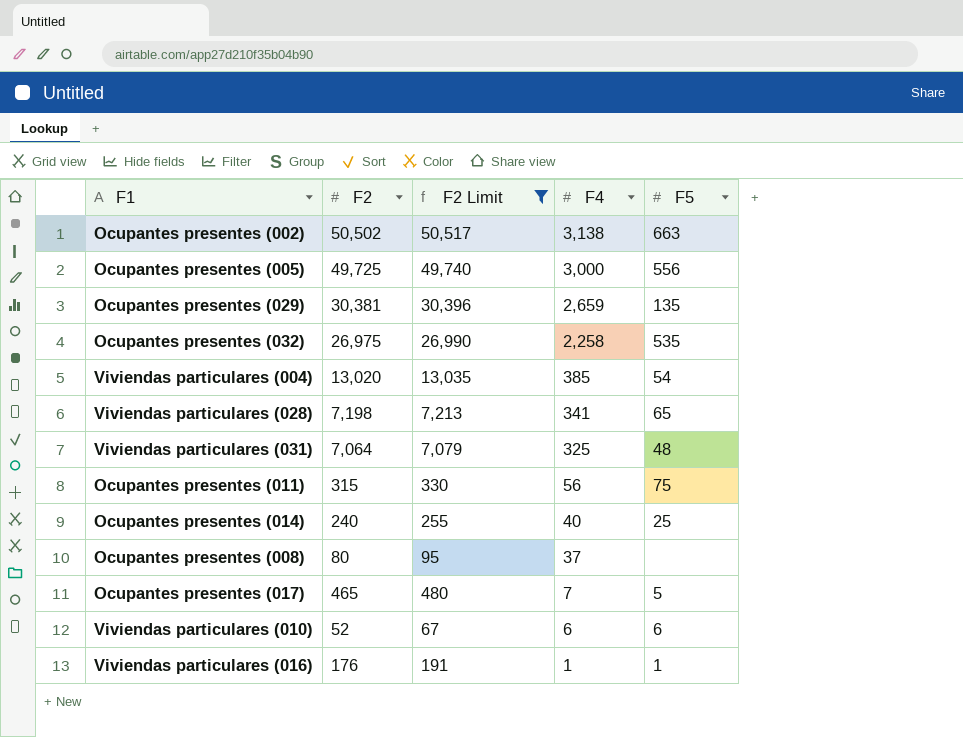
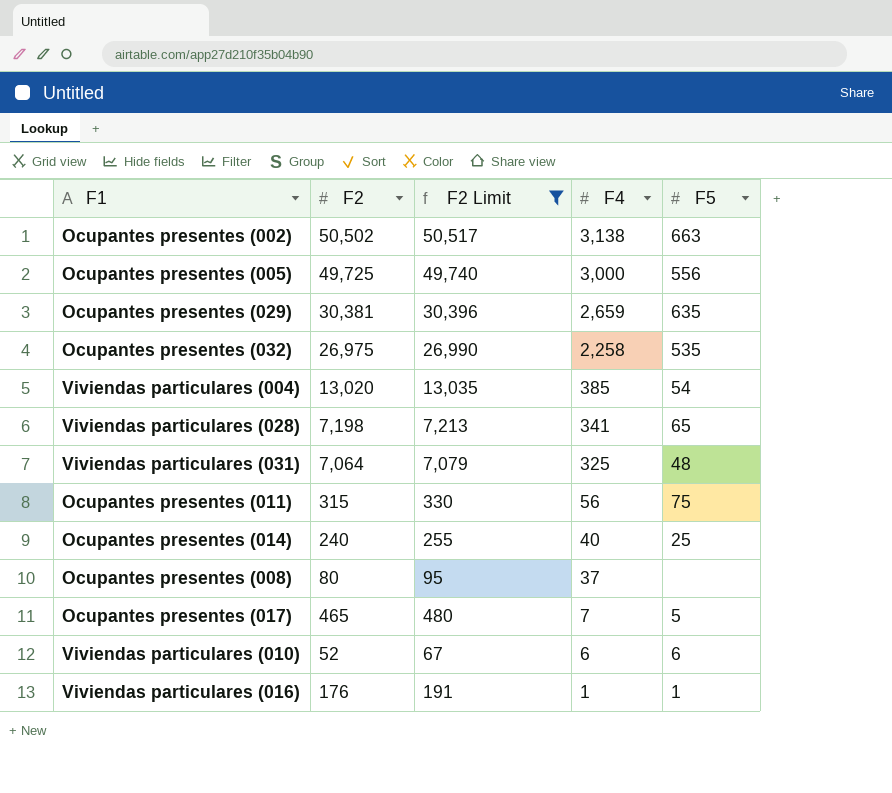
Ocupantes presentes (029) | F5: 135 -> 635

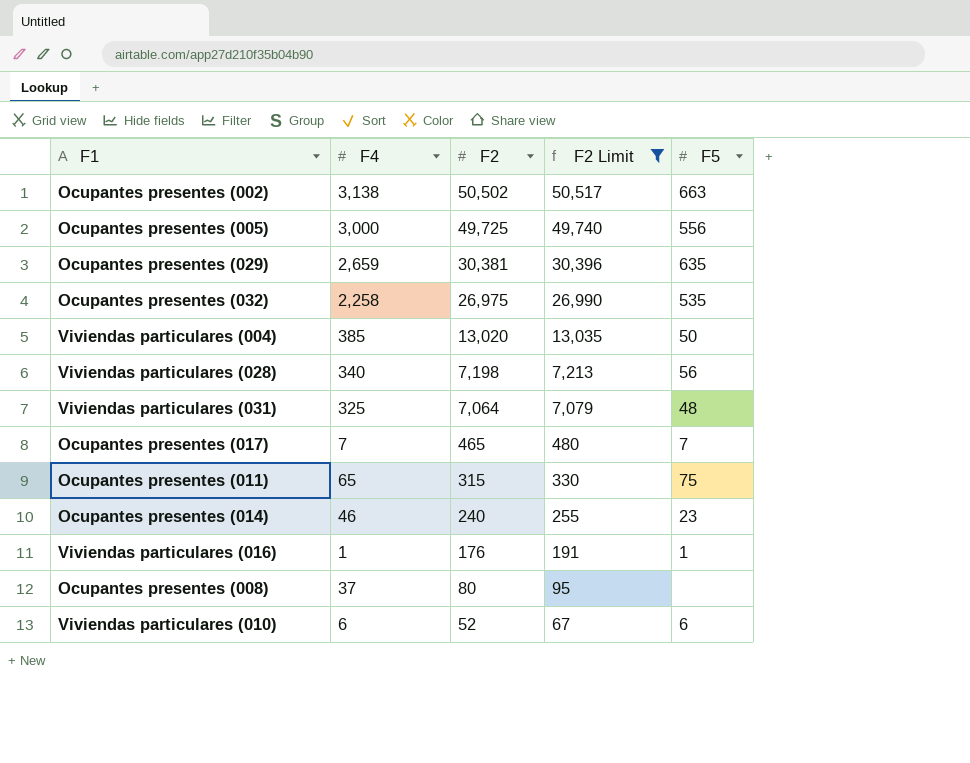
row order: F4 descending -> F2 descending
column F4 | position: 4 -> 2
Viviendas particulares (004) | F5: 54 -> 50
Viviendas particulares (028) | F4: 341 -> 340
Viviendas particulares (028) | F5: 65 -> 56
Ocupantes presentes (017) | F5: 5 -> 7
Ocupantes presentes (011) | F4: 56 -> 65
Ocupantes presentes (014) | F4: 40 -> 46
Ocupantes presentes (014) | F5: 25 -> 23

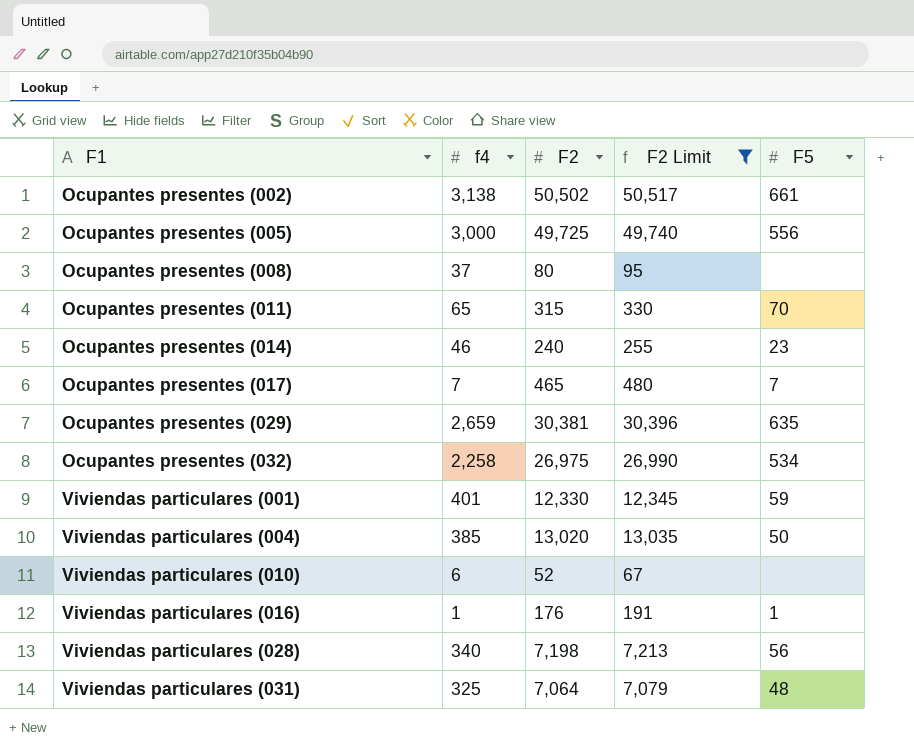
row order: F2 descending -> F1 ascending
column name: F4 -> f4
Ocupantes presentes (002) | F5: 663 -> 661
Ocupantes presentes (011) | F5: 75 -> 70
Ocupantes presentes (032) | F5: 535 -> 534
row Viviendas particulares (001): none -> 401 | 12,330 | 12,345 | 59
Viviendas particulares (010) | F5: 6 -> none

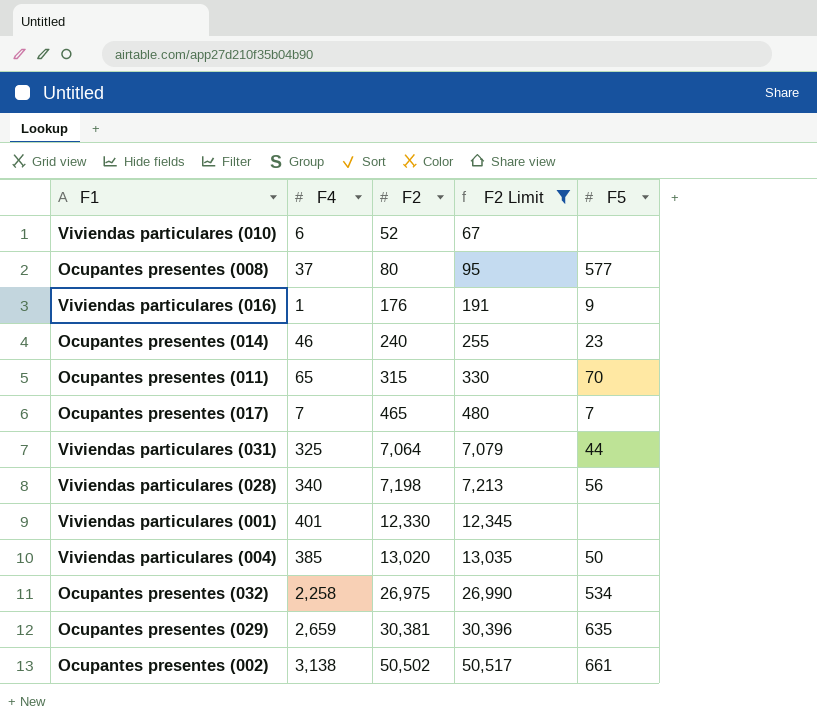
row order: F1 ascending -> F2 ascending
column name: f4 -> F4
row Ocupantes presentes (005): 3,000 | 49,725 | 49,740 | 556 -> none
Ocupantes presentes (008) | F5: none -> 577
Viviendas particulares (016) | F5: 1 -> 9
Viviendas particulares (031) | F5: 48 -> 44
Viviendas particulares (001) | F5: 59 -> none

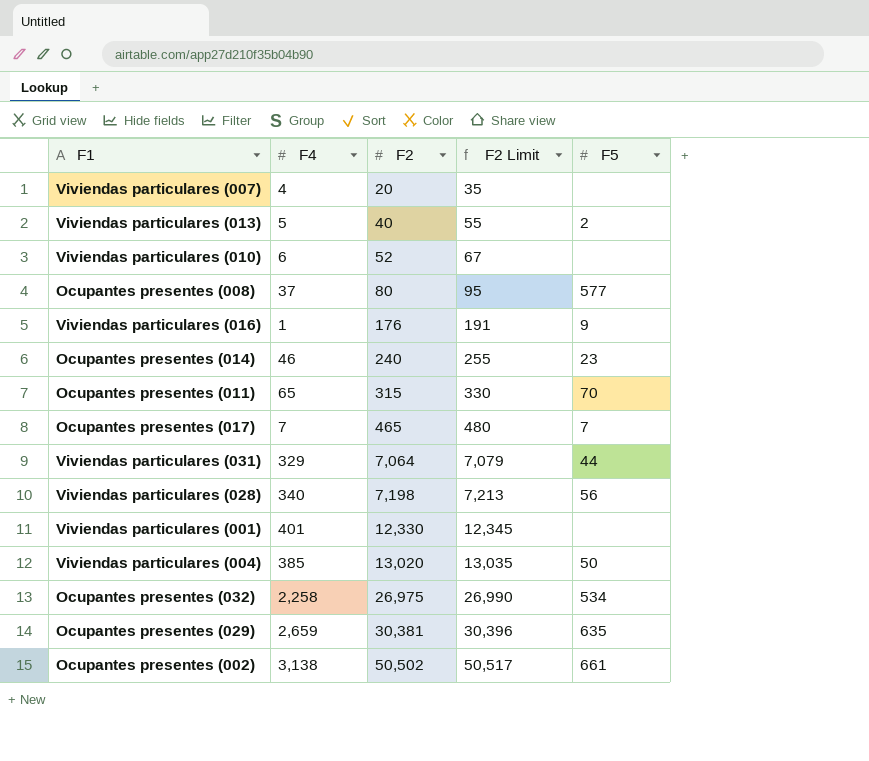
filter: F2 Limit >= 67 -> none
Viviendas particulares (031) | F4: 325 -> 329

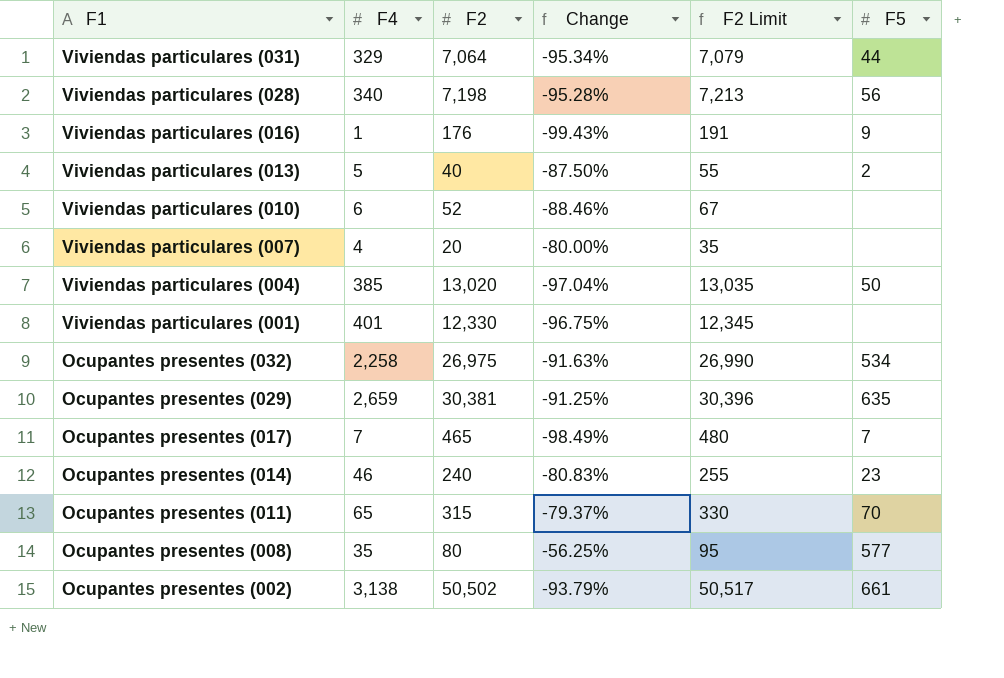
row order: F2 ascending -> F1 descending
column Change | formula: none -> ([F4] - [F2]) / [F2]
Ocupantes presentes (008) | F4: 37 -> 35

